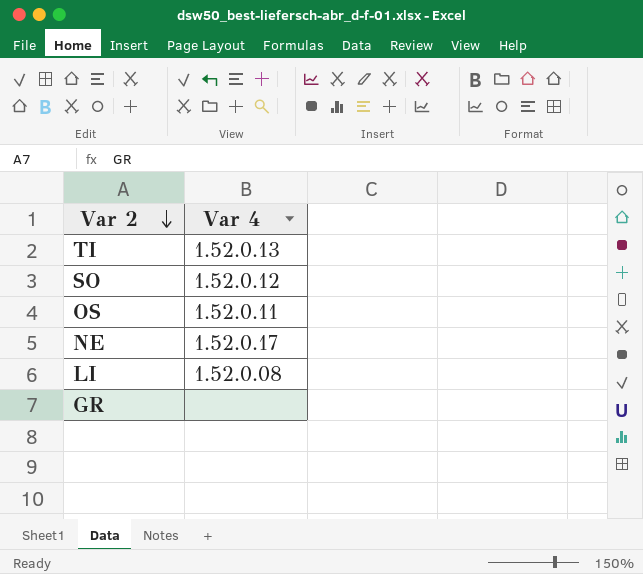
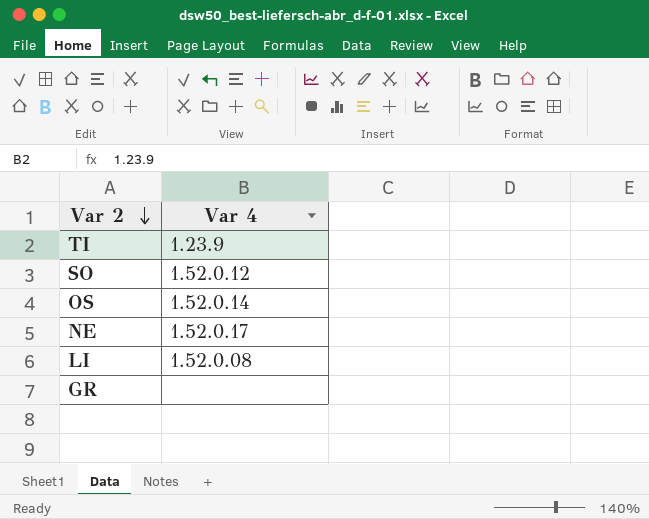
TI | Var 4: 1.52.0.13 -> 1.23.9
OS | Var 4: 1.52.0.11 -> 1.52.0.14

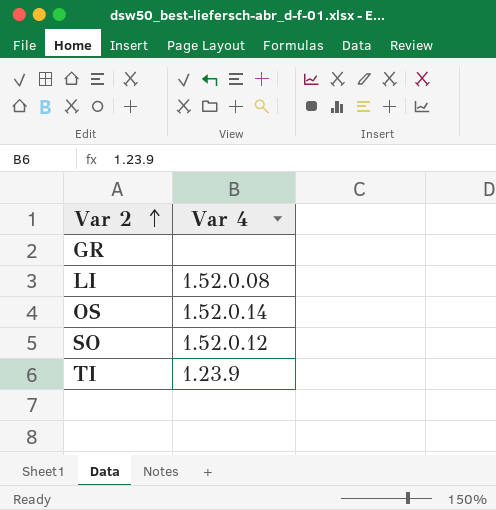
row order: Var 2 descending -> Var 2 ascending
row NE: 1.52.0.17 -> none

